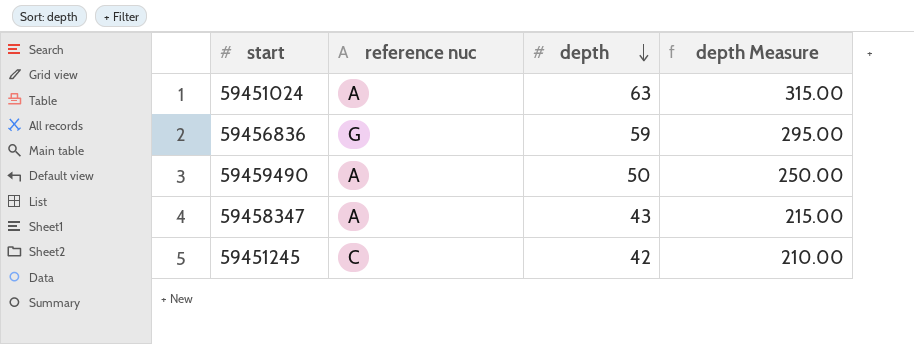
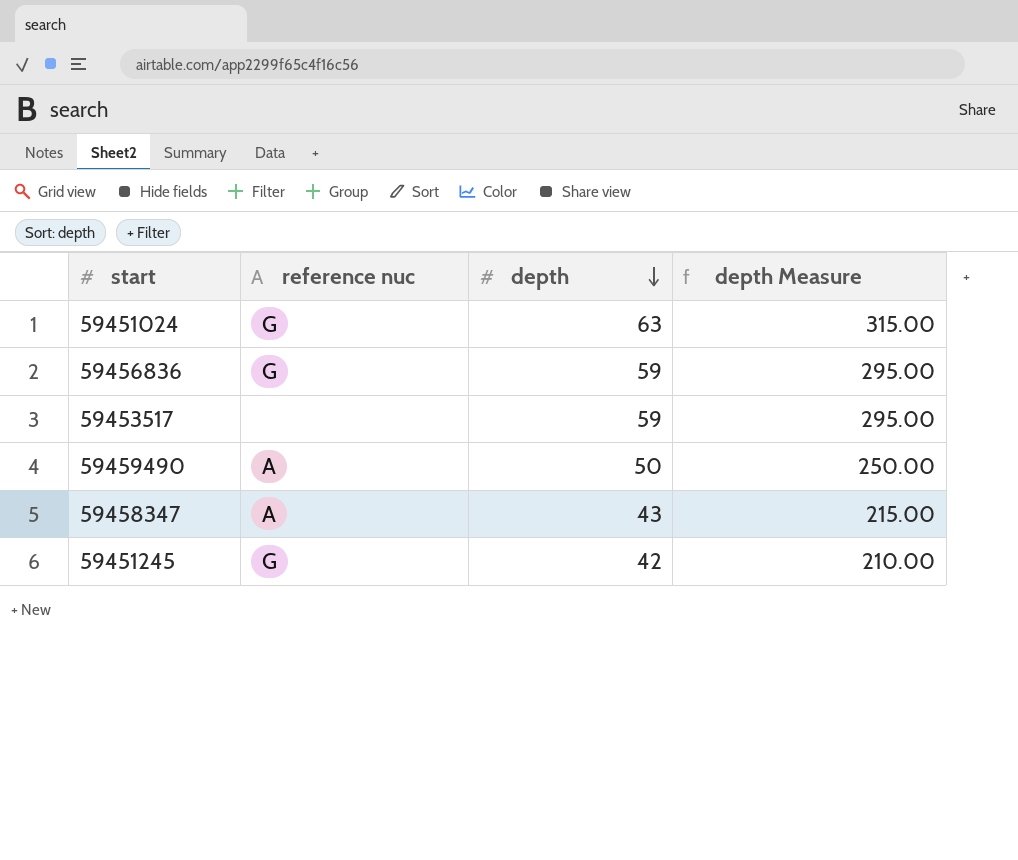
59451024 | reference nuc: A -> G
row 59453517: none -> none | 59 | 295.00
59451245 | reference nuc: C -> G

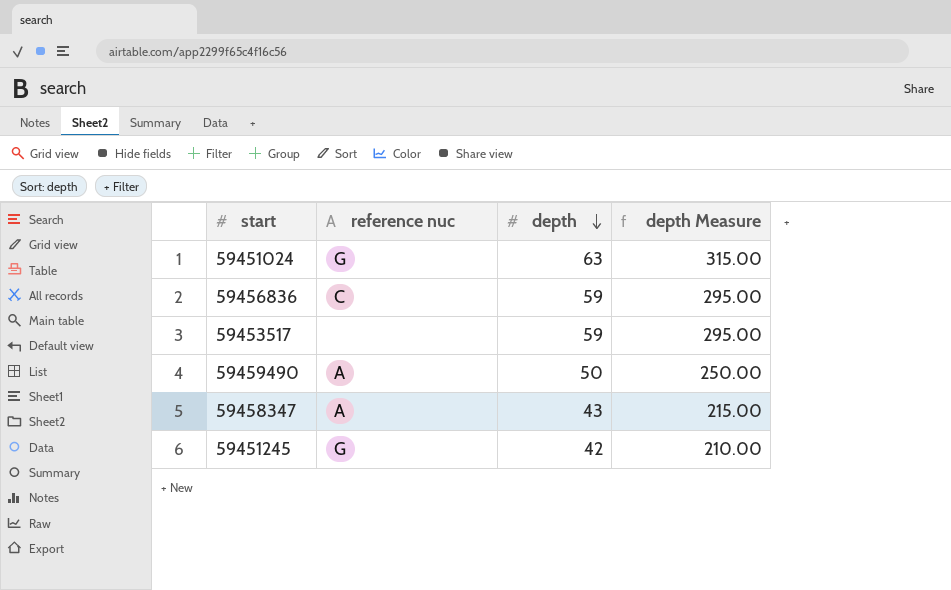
59456836 | reference nuc: G -> C

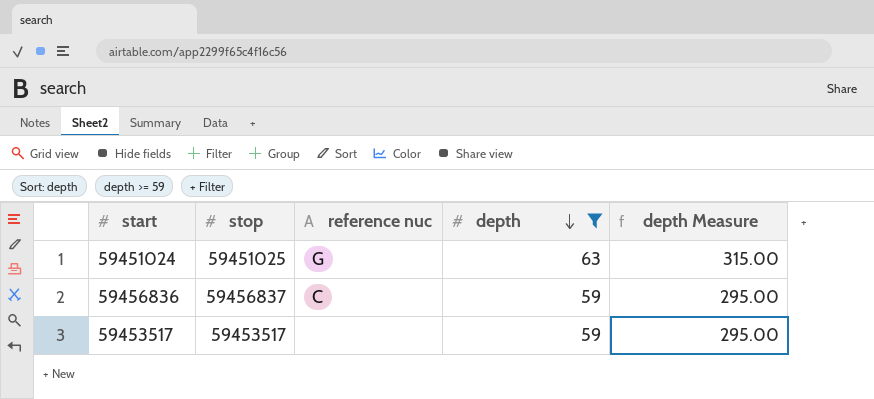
filter: none -> depth >= 59
column stop | position: none -> 2

